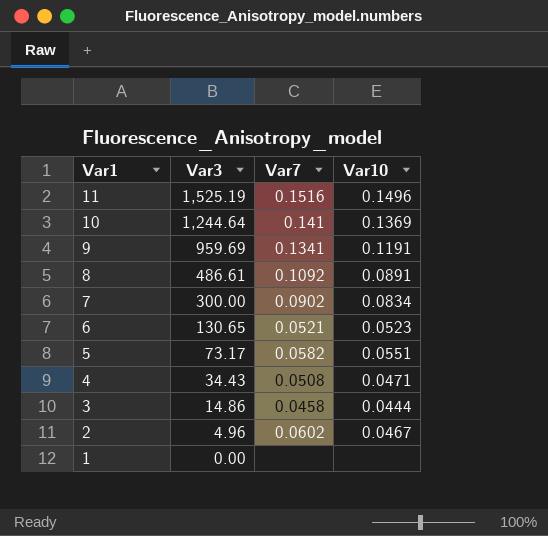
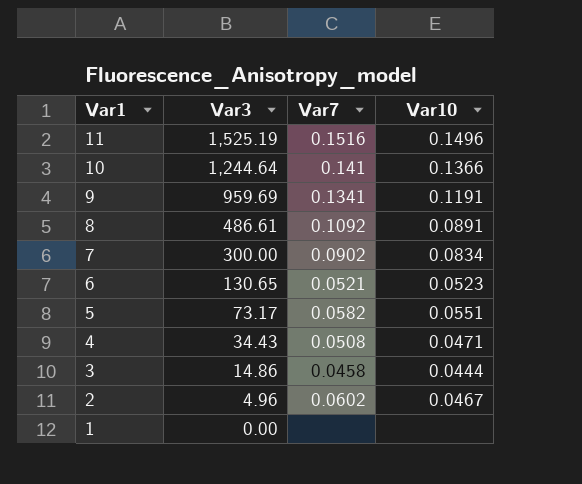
10 | Var10: 0.1369 -> 0.1366

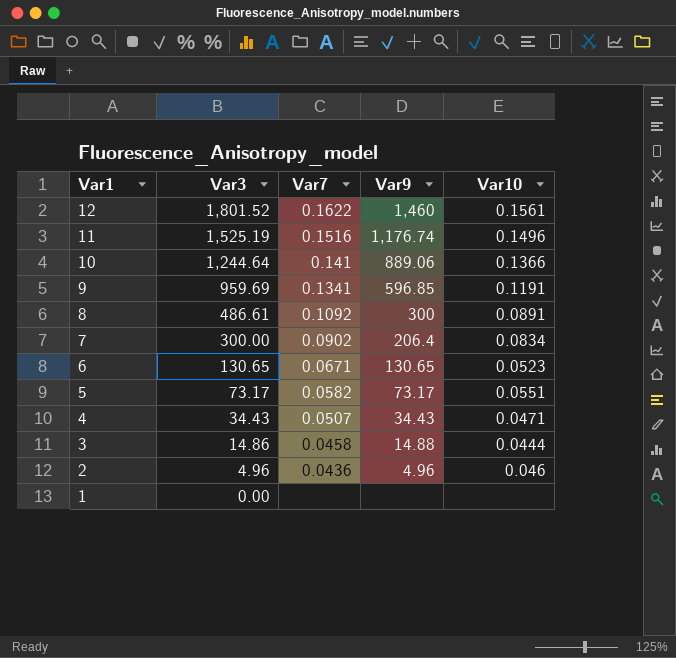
column Var9 | position: none -> 4
row 12: none -> 1,801.52 | 0.1622 | 1,460 | 0.1561
6 | Var7: 0.0521 -> 0.0671
4 | Var7: 0.0508 -> 0.0507
2 | Var7: 0.0602 -> 0.0436
2 | Var10: 0.0467 -> 0.046

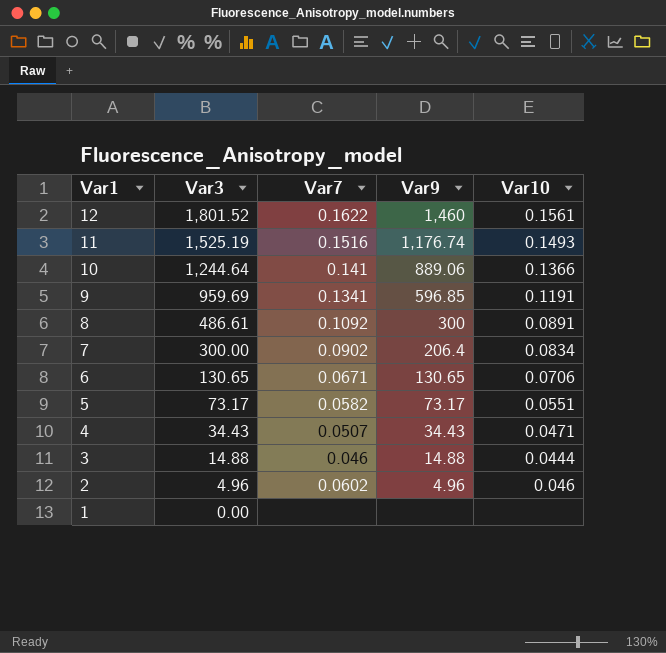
11 | Var10: 0.1496 -> 0.1493
6 | Var10: 0.0523 -> 0.0706
3 | Var3: 14.86 -> 14.88
3 | Var7: 0.0458 -> 0.046
2 | Var7: 0.0436 -> 0.0602

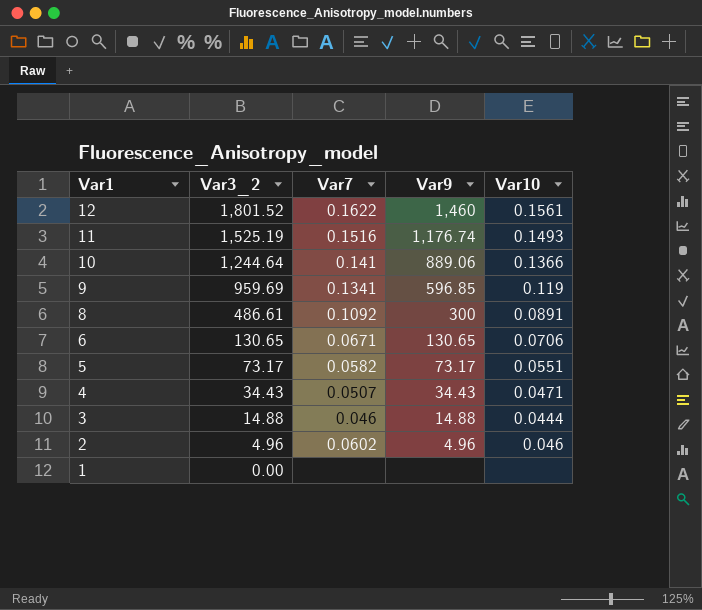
column name: Var3 -> Var3_2
row 7: 300.00 | 0.0902 | 206.4 | 0.0834 -> none
9 | Var10: 0.1191 -> 0.119

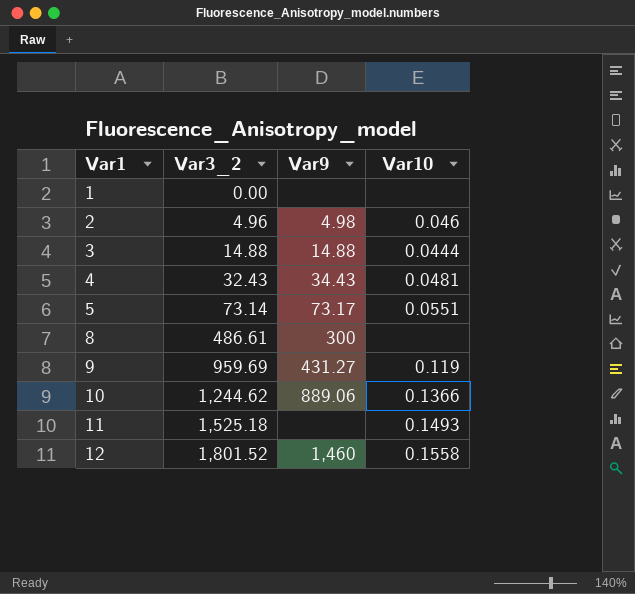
row order: Var1 descending -> Var1 ascending
column Var7 | position: 3 -> none
row 6: 130.65 | 0.0671 | 130.65 | 0.0706 -> none
2 | Var9: 4.96 -> 4.98
4 | Var3_2: 34.43 -> 32.43
4 | Var10: 0.0471 -> 0.0481
5 | Var3_2: 73.17 -> 73.14
8 | Var10: 0.0891 -> none
9 | Var9: 596.85 -> 431.27
10 | Var3_2: 1,244.64 -> 1,244.62
11 | Var3_2: 1,525.19 -> 1,525.18
11 | Var9: 1,176.74 -> none
12 | Var10: 0.1561 -> 0.1558

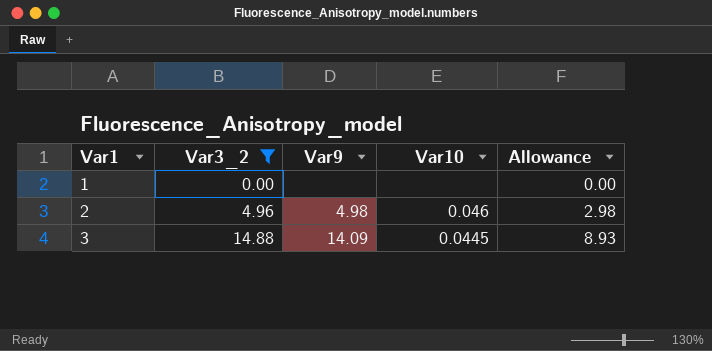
filter: none -> Var3_2 <= 14.88
column Allowance | formula: none -> [Var3_2] * 0.6
3 | Var9: 14.88 -> 14.09
3 | Var10: 0.0444 -> 0.0445

